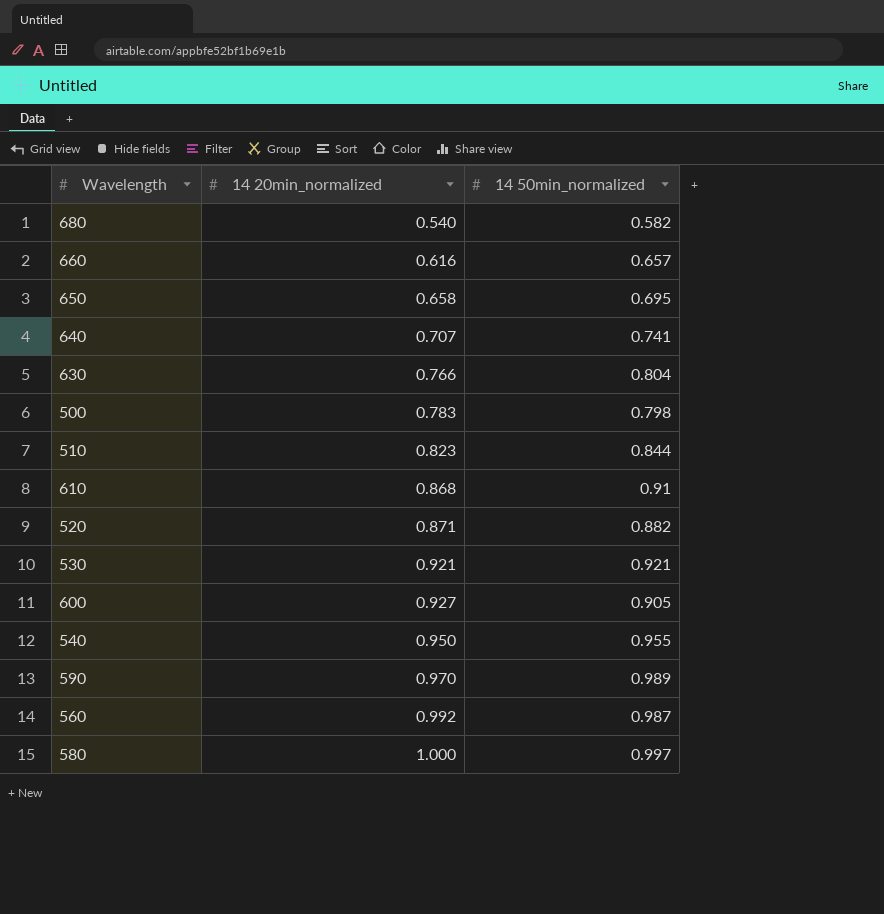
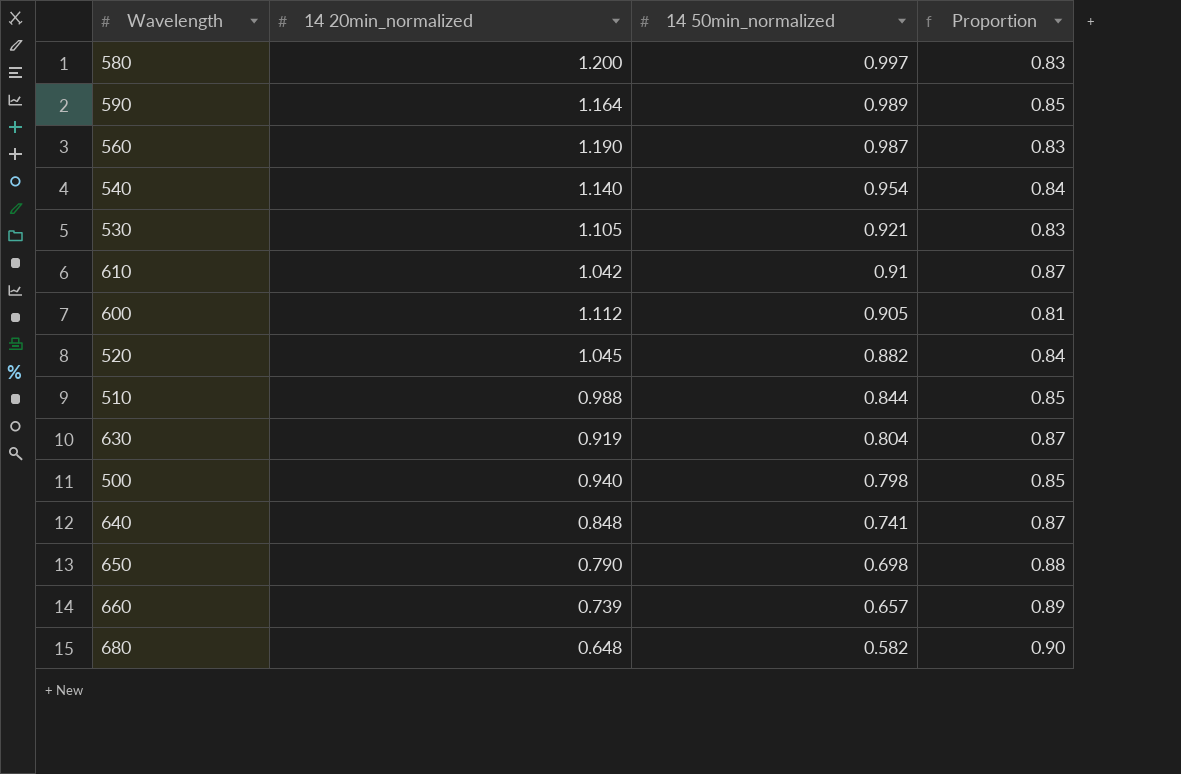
row order: 14 20min_normalized ascending -> 14 50min_normalized descending
column Proportion | formula: none -> [14 50min_normalized] / [14 20min_normalized]
580 | 14 20min_normalized: 1.000 -> 1.200
590 | 14 20min_normalized: 0.970 -> 1.164
560 | 14 20min_normalized: 0.992 -> 1.190
540 | 14 20min_normalized: 0.950 -> 1.140
540 | 14 50min_normalized: 0.955 -> 0.954
530 | 14 20min_normalized: 0.921 -> 1.105
610 | 14 20min_normalized: 0.868 -> 1.042
600 | 14 20min_normalized: 0.927 -> 1.112
520 | 14 20min_normalized: 0.871 -> 1.045
510 | 14 20min_normalized: 0.823 -> 0.988
630 | 14 20min_normalized: 0.766 -> 0.919
500 | 14 20min_normalized: 0.783 -> 0.940
640 | 14 20min_normalized: 0.707 -> 0.848
650 | 14 20min_normalized: 0.658 -> 0.790
650 | 14 50min_normalized: 0.695 -> 0.698
660 | 14 20min_normalized: 0.616 -> 0.739
680 | 14 20min_normalized: 0.540 -> 0.648

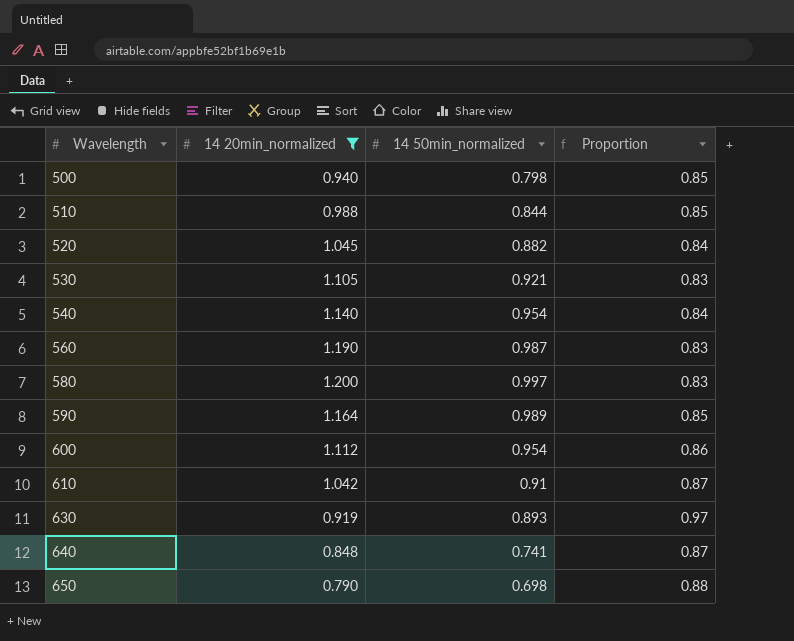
filter: none -> 14 20min_normalized >= 0.790
row order: 14 50min_normalized descending -> Wavelength ascending
600 | 14 50min_normalized: 0.905 -> 0.954
600 | Proportion: 0.81 -> 0.86
630 | 14 50min_normalized: 0.804 -> 0.893
630 | Proportion: 0.87 -> 0.97

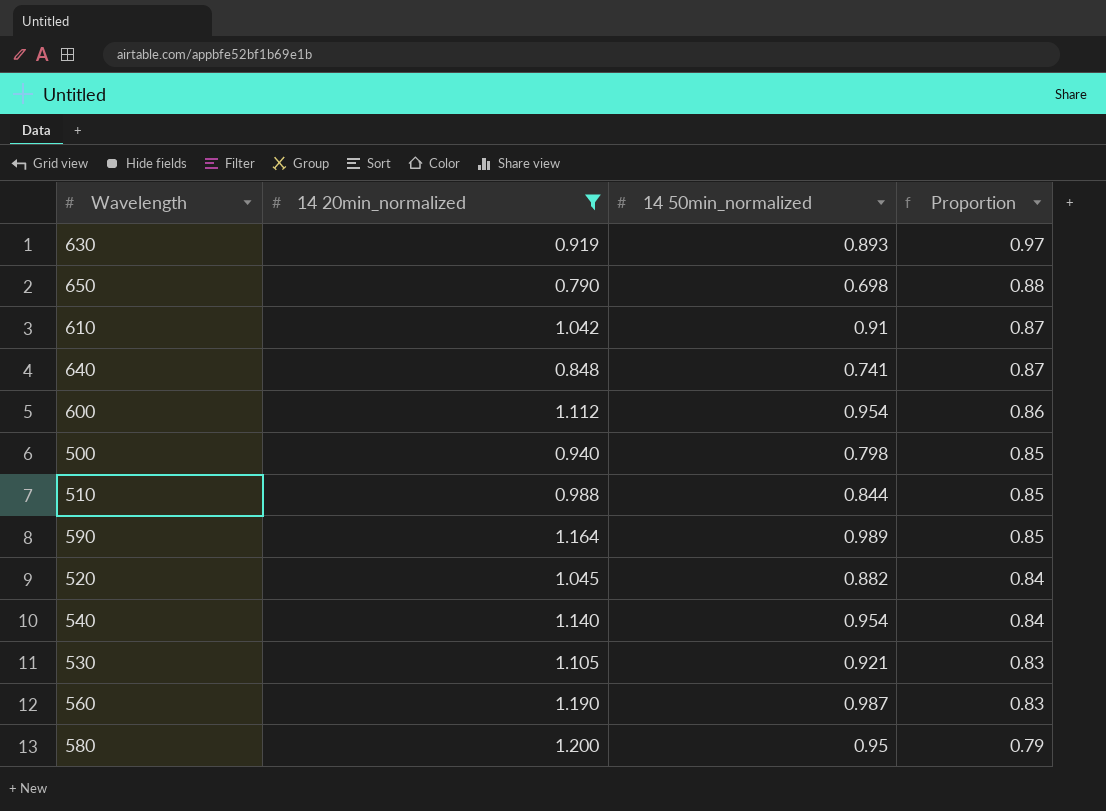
row order: Wavelength ascending -> Proportion descending
580 | 14 50min_normalized: 0.997 -> 0.95
580 | Proportion: 0.83 -> 0.79

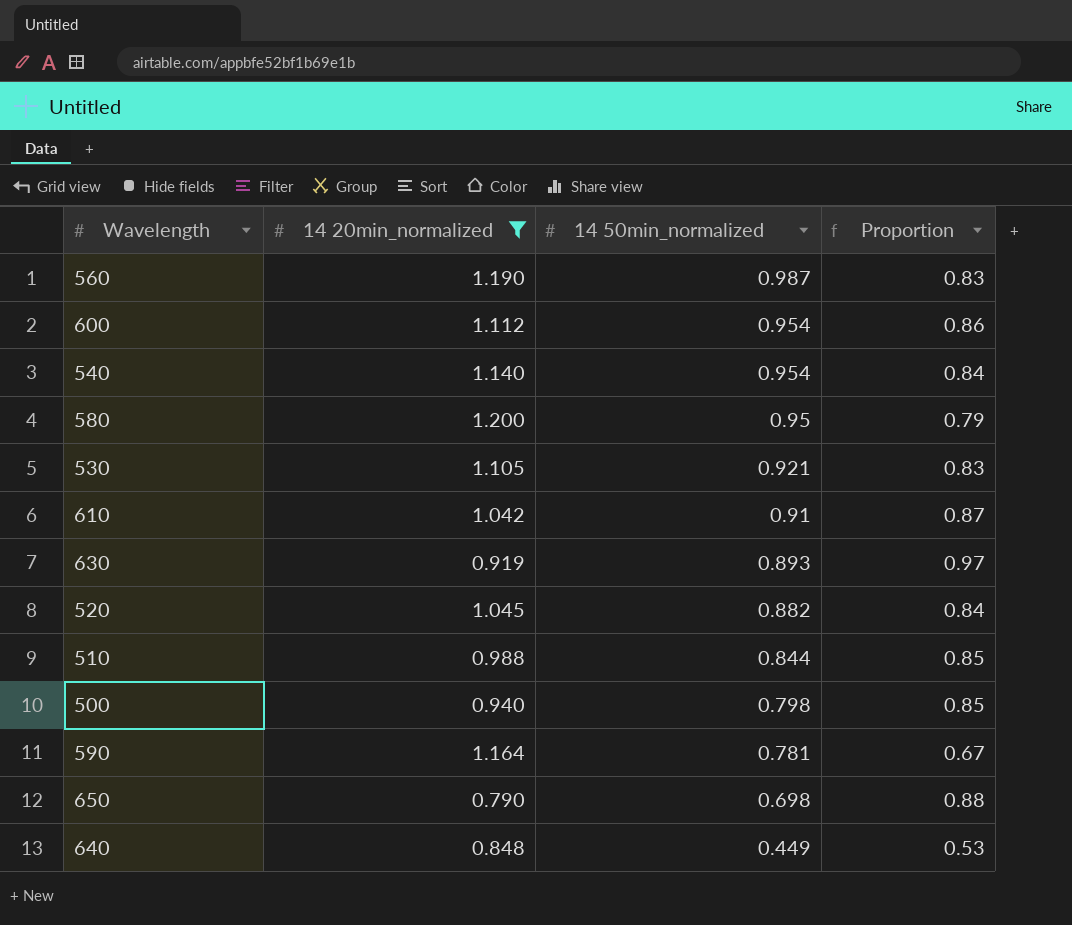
row order: Proportion descending -> 14 50min_normalized descending
590 | 14 50min_normalized: 0.989 -> 0.781
590 | Proportion: 0.85 -> 0.67
640 | 14 50min_normalized: 0.741 -> 0.449
640 | Proportion: 0.87 -> 0.53

